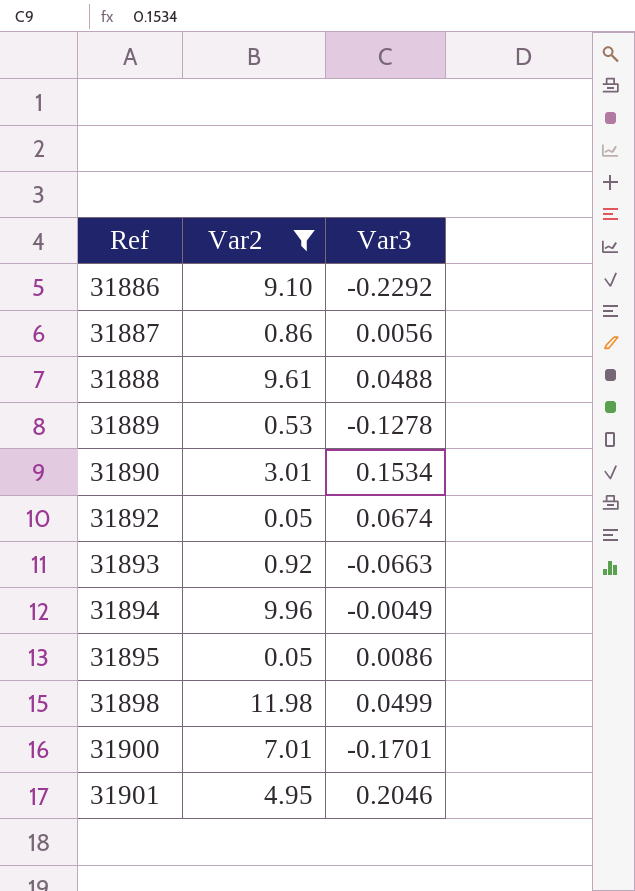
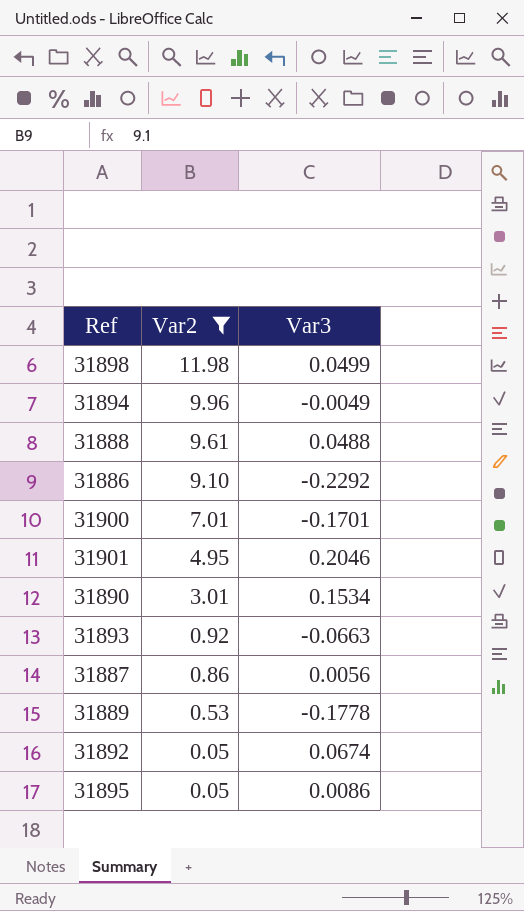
row order: Ref ascending -> Var2 descending
31889 | Var3: -0.1278 -> -0.1778

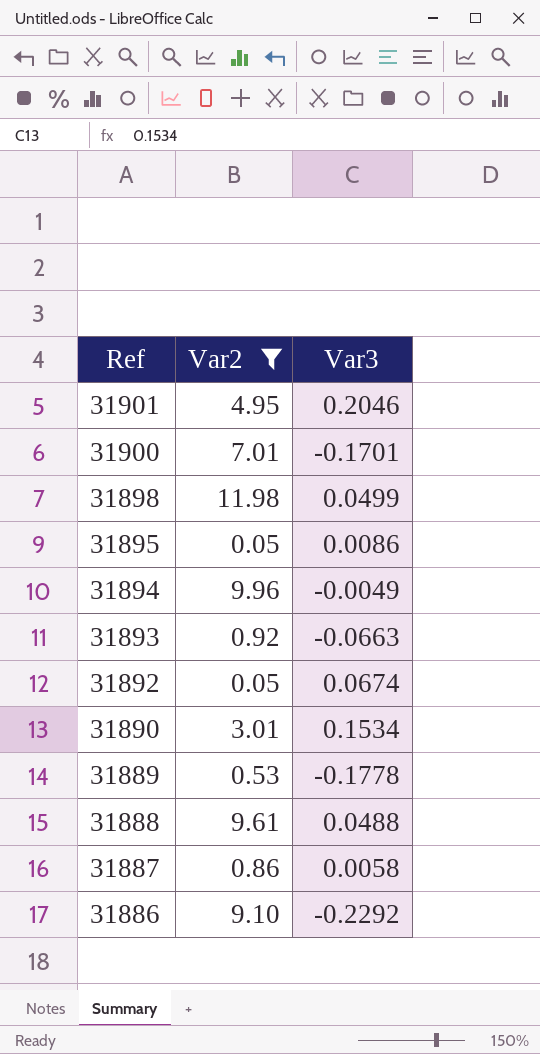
row order: Var2 descending -> Ref descending
31887 | Var3: 0.0056 -> 0.0058

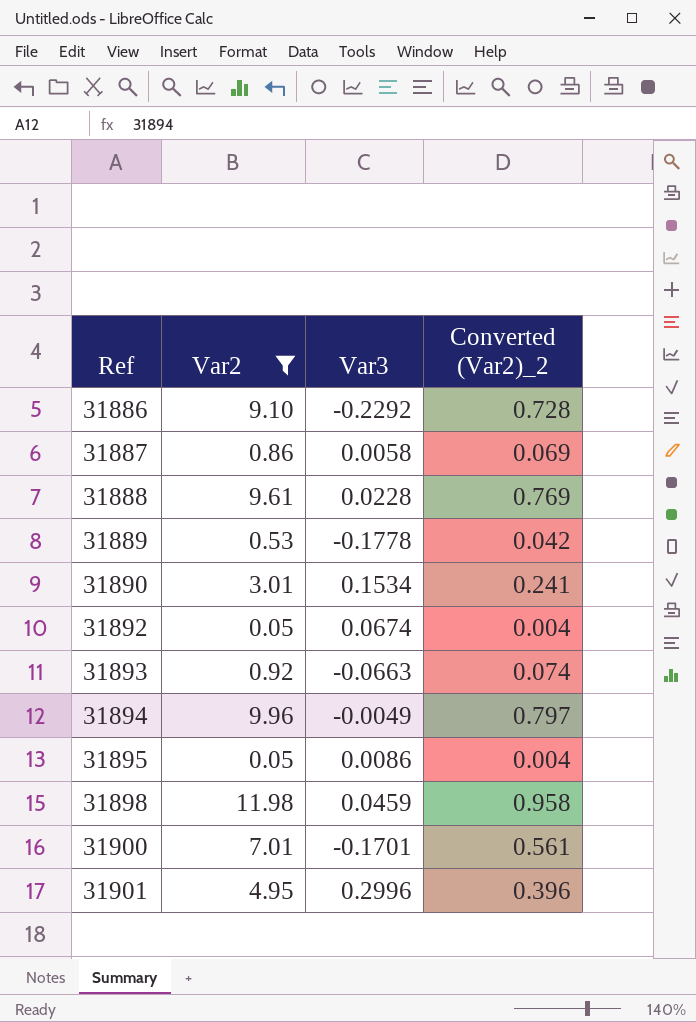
row order: Ref descending -> Ref ascending
column Converted (Var2)_2 | formula: none -> [Var2] * 0.08
31888 | Var3: 0.0488 -> 0.0228
31898 | Var3: 0.0499 -> 0.0459
31901 | Var3: 0.2046 -> 0.2996

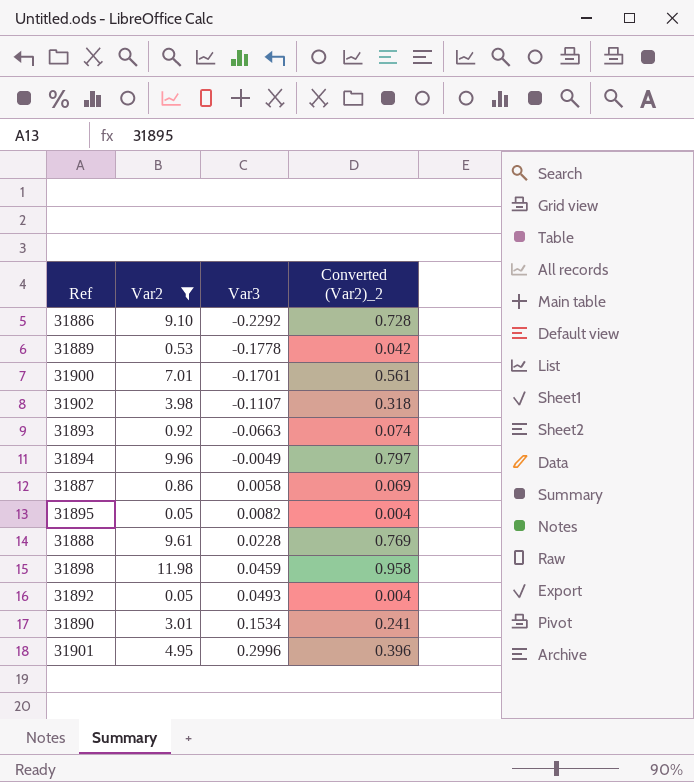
row order: Ref ascending -> Var3 ascending
row 31902: none -> 3.98 | -0.1107 | 0.318
31895 | Var3: 0.0086 -> 0.0082
31892 | Var3: 0.0674 -> 0.0493

